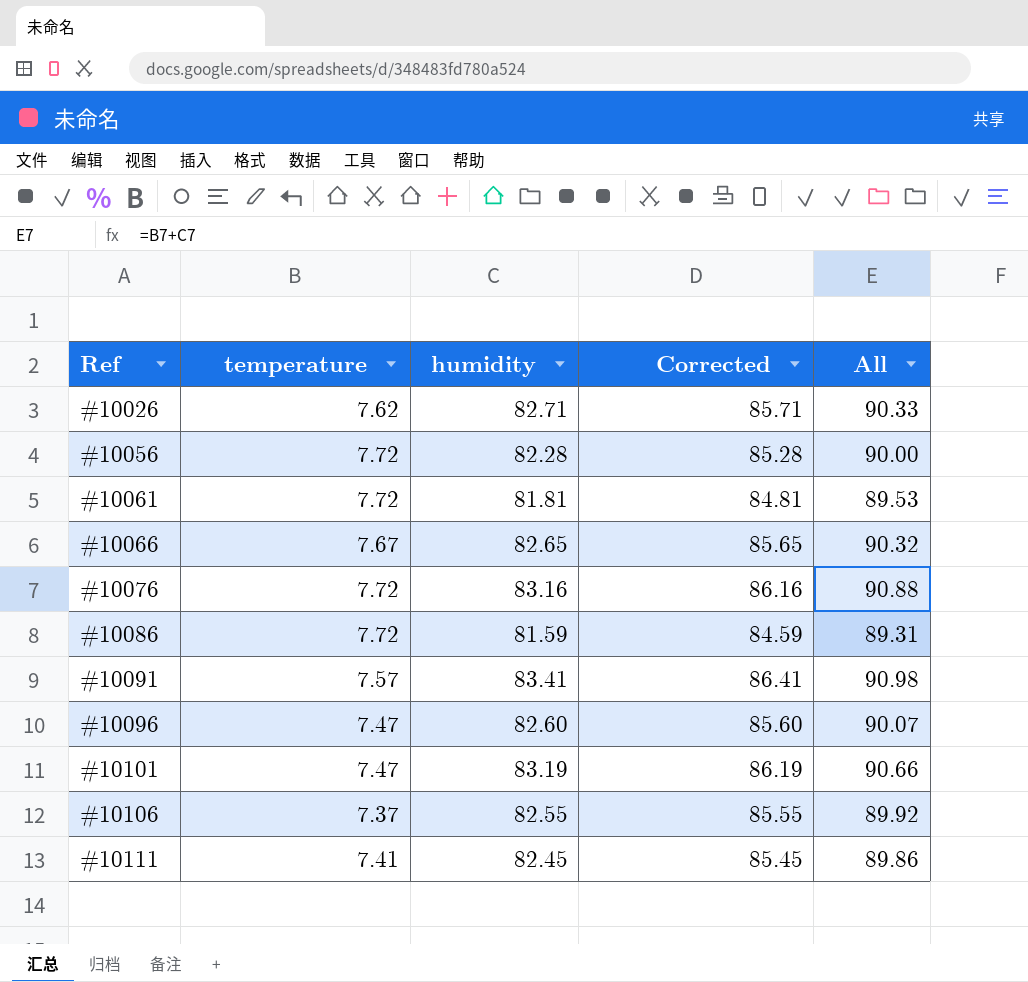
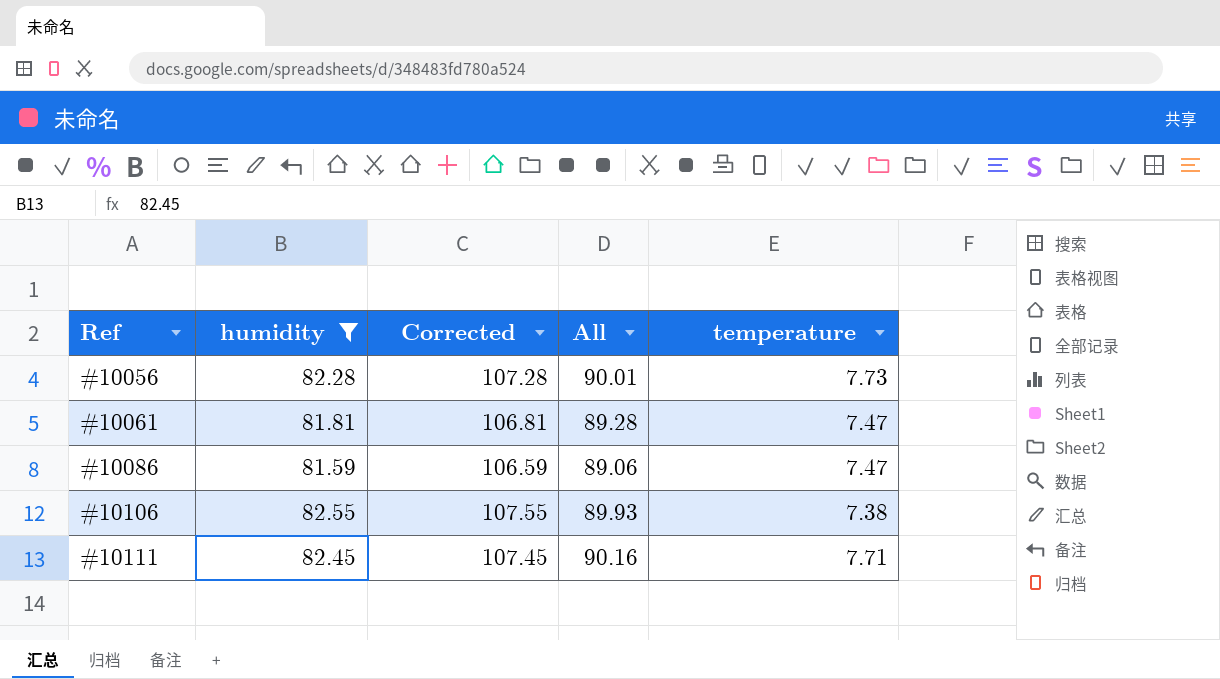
filter: none -> humidity <= 82.55
column Corrected | formula: [humidity] + 3 -> [humidity] + 25
column temperature | position: 2 -> 5
#10056 | All: 90.00 -> 90.01
#10056 | temperature: 7.72 -> 7.73
#10061 | All: 89.53 -> 89.28
#10061 | temperature: 7.72 -> 7.47
#10086 | All: 89.31 -> 89.06
#10086 | temperature: 7.72 -> 7.47
#10106 | All: 89.92 -> 89.93
#10106 | temperature: 7.37 -> 7.38
#10111 | All: 89.86 -> 90.16
#10111 | temperature: 7.41 -> 7.71

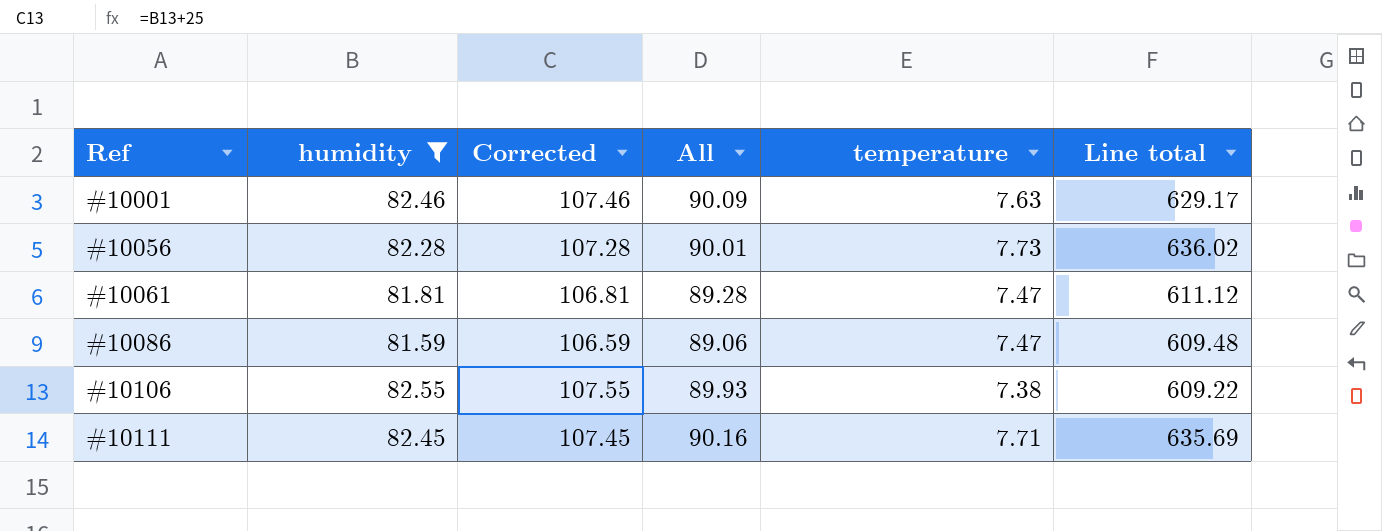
column Line total | formula: none -> [humidity] * [temperature]
row #10001: none -> 82.46 | 107.46 | 90.09 | 7.63 | 629.17

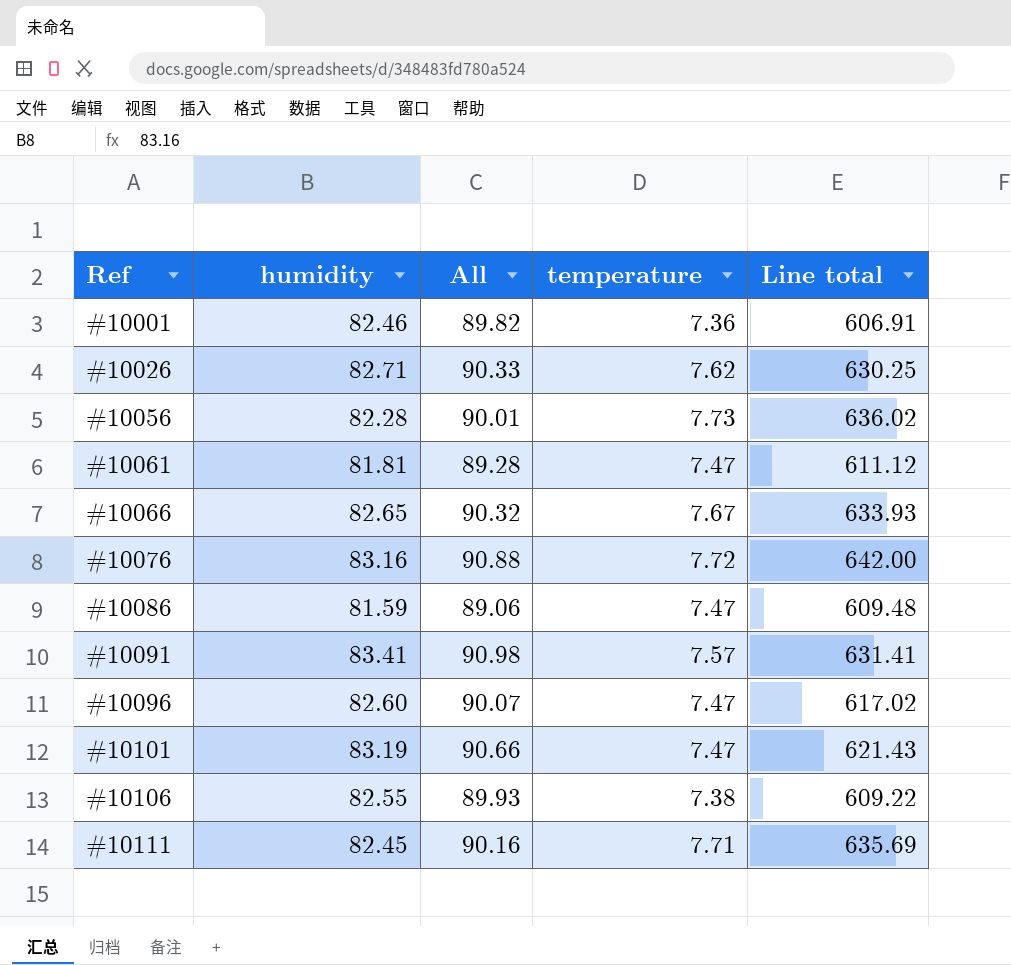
filter: humidity <= 82.55 -> none
column Corrected | formula: [humidity] + 25 -> none
#10001 | All: 90.09 -> 89.82
#10001 | temperature: 7.63 -> 7.36
#10001 | Line total: 629.17 -> 606.91

